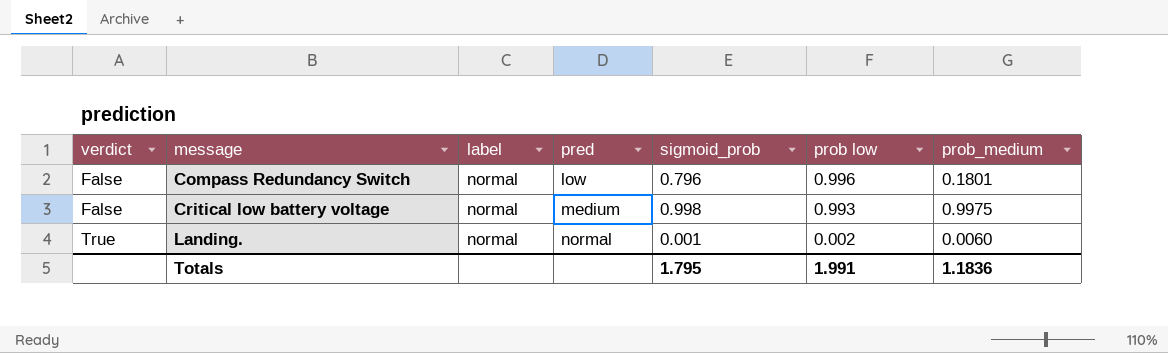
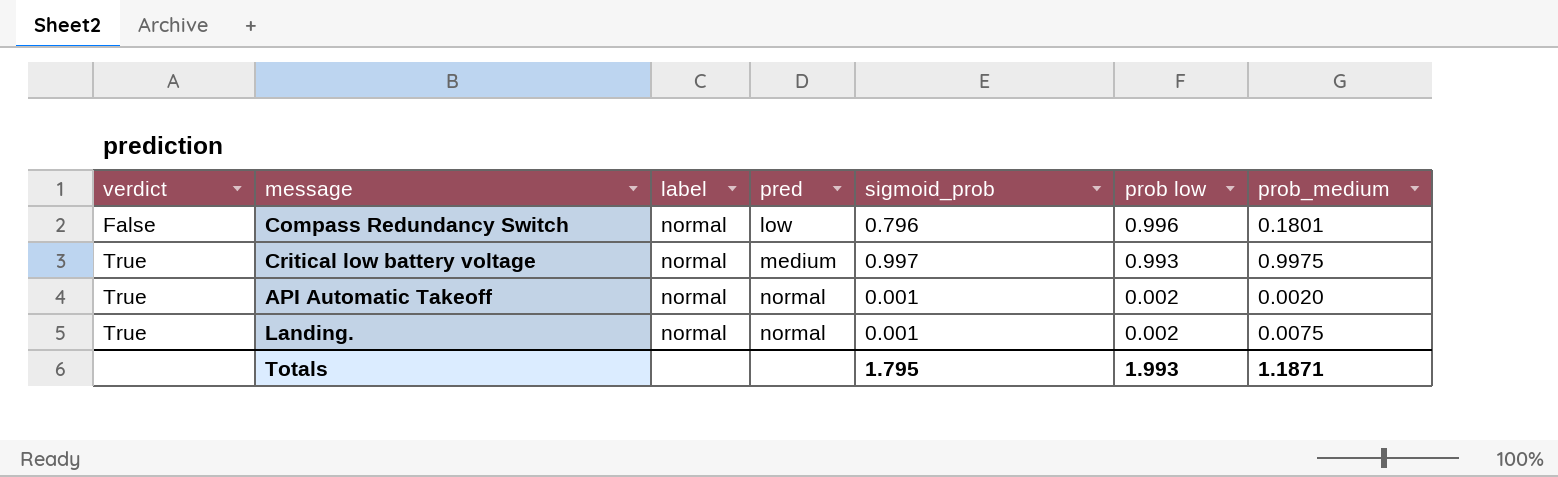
Critical low battery voltage | verdict: False -> True
Critical low battery voltage | sigmoid_prob: 0.998 -> 0.997
row API Automatic Takeoff: none -> True | normal | normal | 0.001 | 0.002 | 0.0020
Landing. | prob_medium: 0.0060 -> 0.0075
Totals | prob low: 1.991 -> 1.993
Totals | prob_medium: 1.1836 -> 1.1871

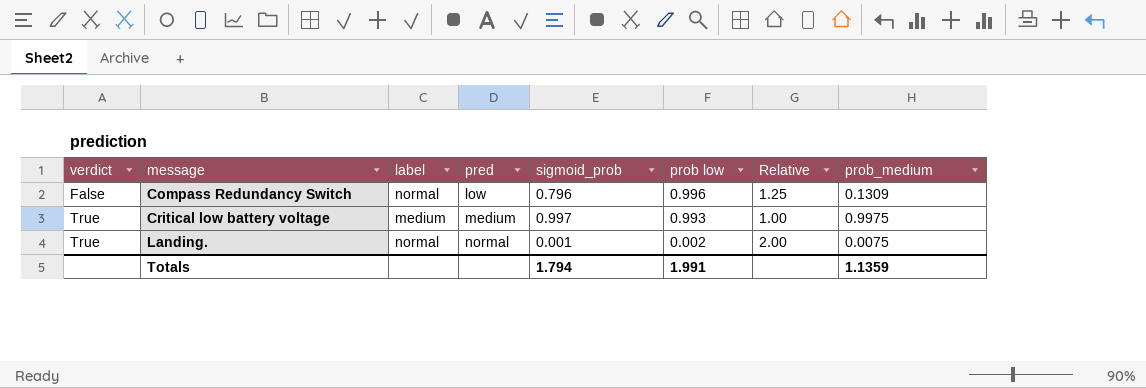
column Relative | formula: none -> [prob low] / [sigmoid_prob]
row API Automatic Takeoff: True | normal | normal | 0.001 | 0.002 | 0.0020 -> none
Compass Redundancy Switch | prob_medium: 0.1801 -> 0.1309
Critical low battery voltage | label: normal -> medium
Totals | sigmoid_prob: 1.795 -> 1.794
Totals | prob low: 1.993 -> 1.991
Totals | prob_medium: 1.1871 -> 1.1359

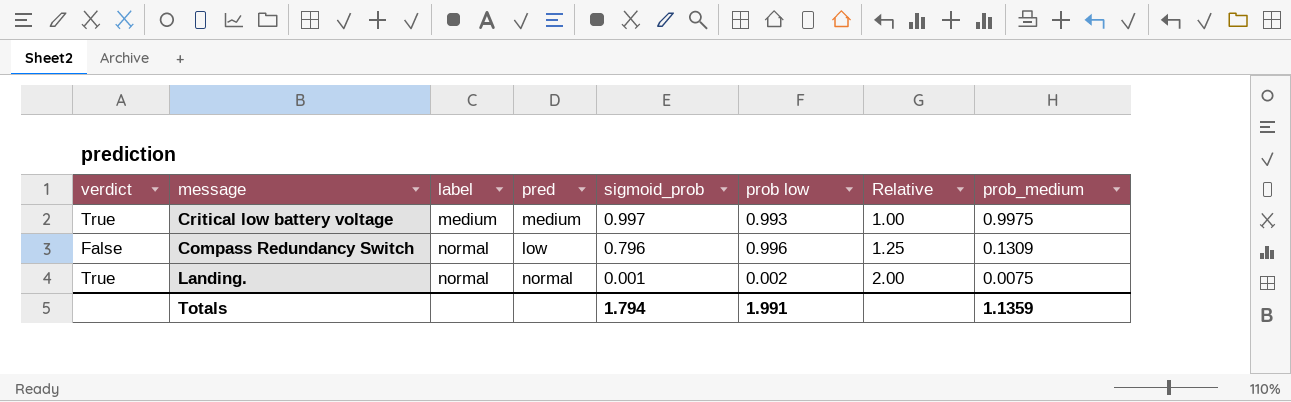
row order: verdict ascending -> label ascending

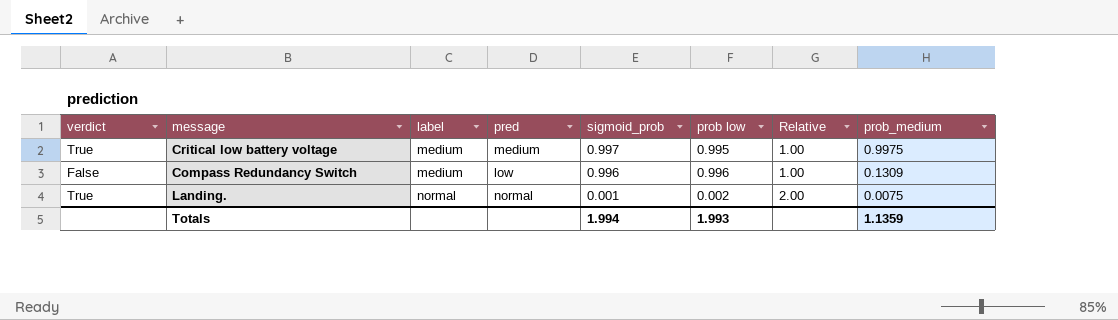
Critical low battery voltage | prob low: 0.993 -> 0.995
Compass Redundancy Switch | label: normal -> medium
Compass Redundancy Switch | sigmoid_prob: 0.796 -> 0.996
Compass Redundancy Switch | Relative: 1.25 -> 1.00
Totals | sigmoid_prob: 1.794 -> 1.994
Totals | prob low: 1.991 -> 1.993

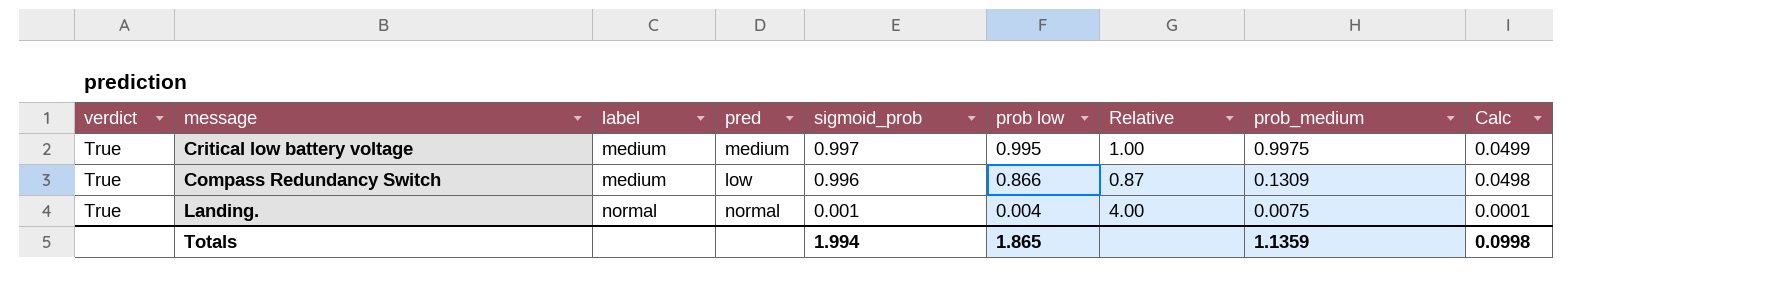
column Calc | formula: none -> [sigmoid_prob] * 0.05
Compass Redundancy Switch | verdict: False -> True
Compass Redundancy Switch | prob low: 0.996 -> 0.866
Compass Redundancy Switch | Relative: 1.00 -> 0.87
Landing. | prob low: 0.002 -> 0.004
Landing. | Relative: 2.00 -> 4.00
Totals | prob low: 1.993 -> 1.865

